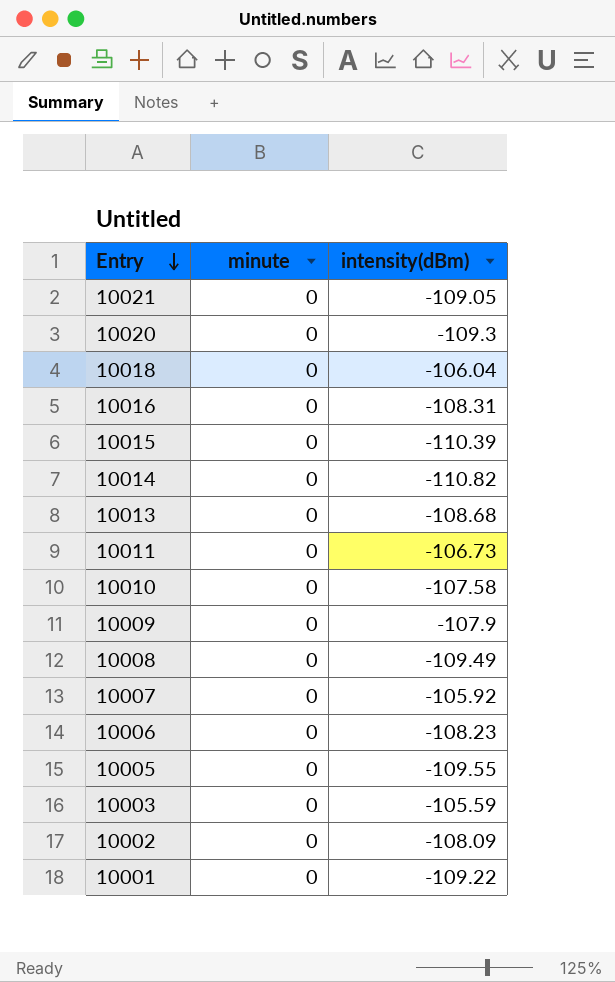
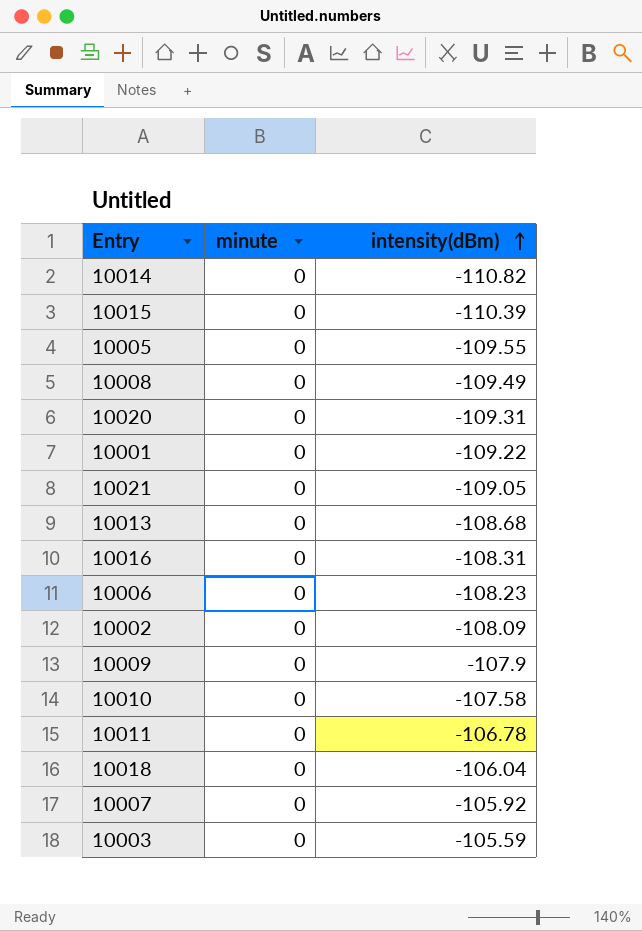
row order: Entry descending -> intensity(dBm) ascending
10020 | intensity(dBm): -109.3 -> -109.31
10011 | intensity(dBm): -106.73 -> -106.78

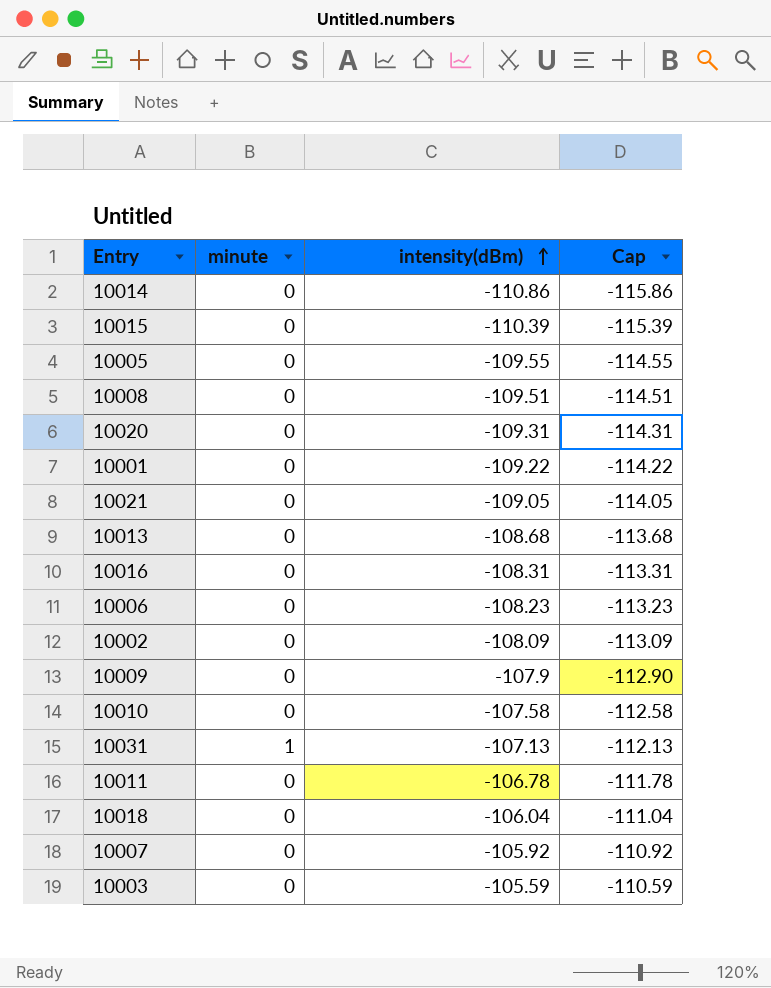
column Cap | formula: none -> [intensity(dBm)] - 5
10014 | intensity(dBm): -110.82 -> -110.86
10008 | intensity(dBm): -109.49 -> -109.51
row 10031: none -> 1 | -107.13 | -112.13

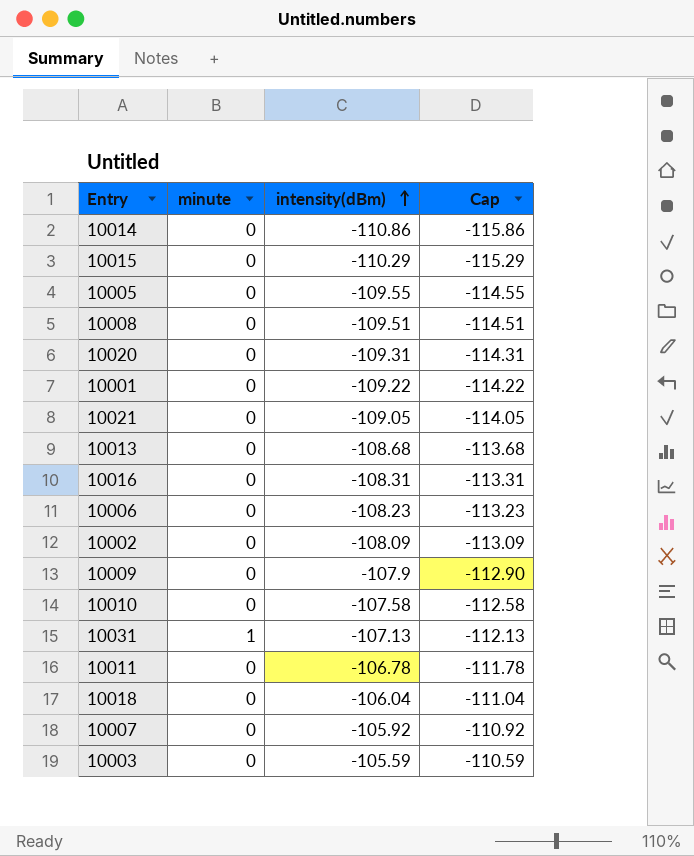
10015 | intensity(dBm): -110.39 -> -110.29
10015 | Cap: -115.39 -> -115.29

